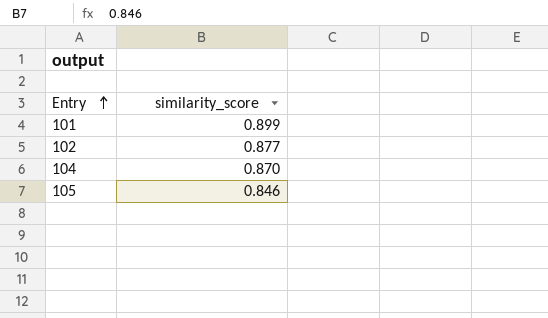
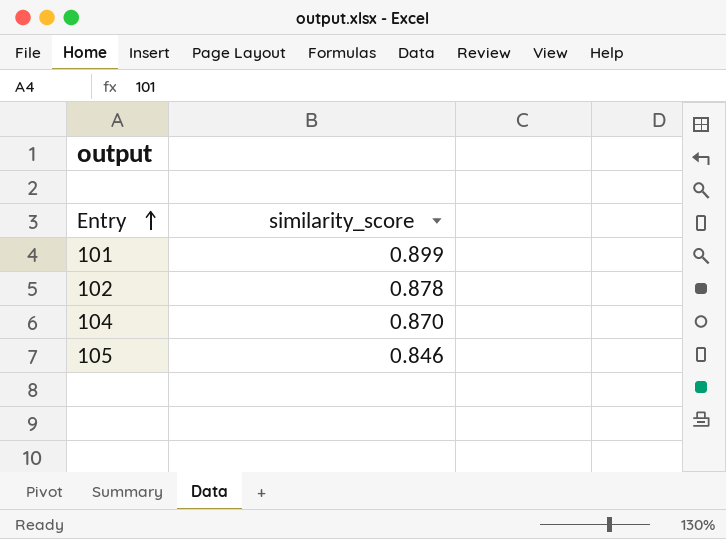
102 | similarity_score: 0.877 -> 0.878

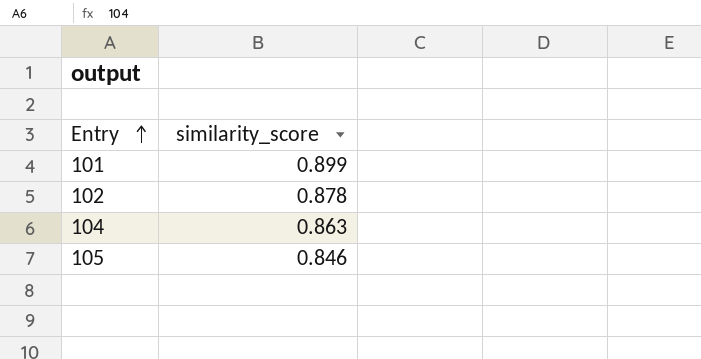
104 | similarity_score: 0.870 -> 0.863

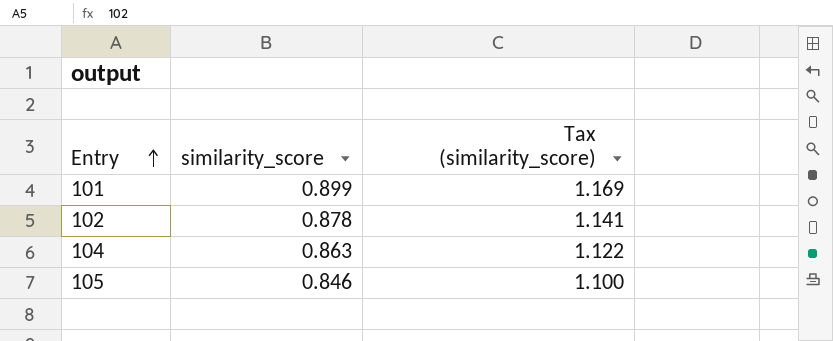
column Tax (similarity_score) | formula: none -> [similarity_score] * 1.3

